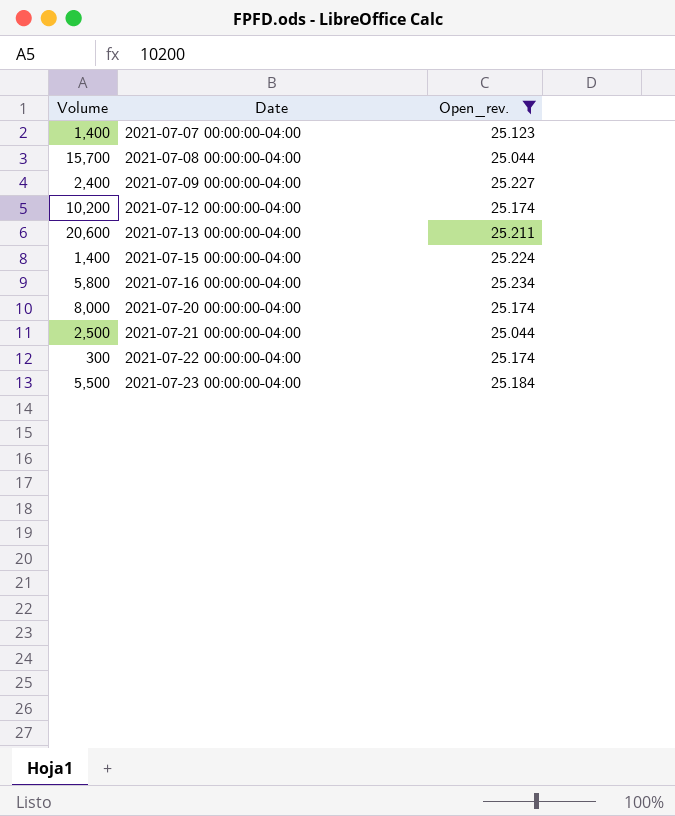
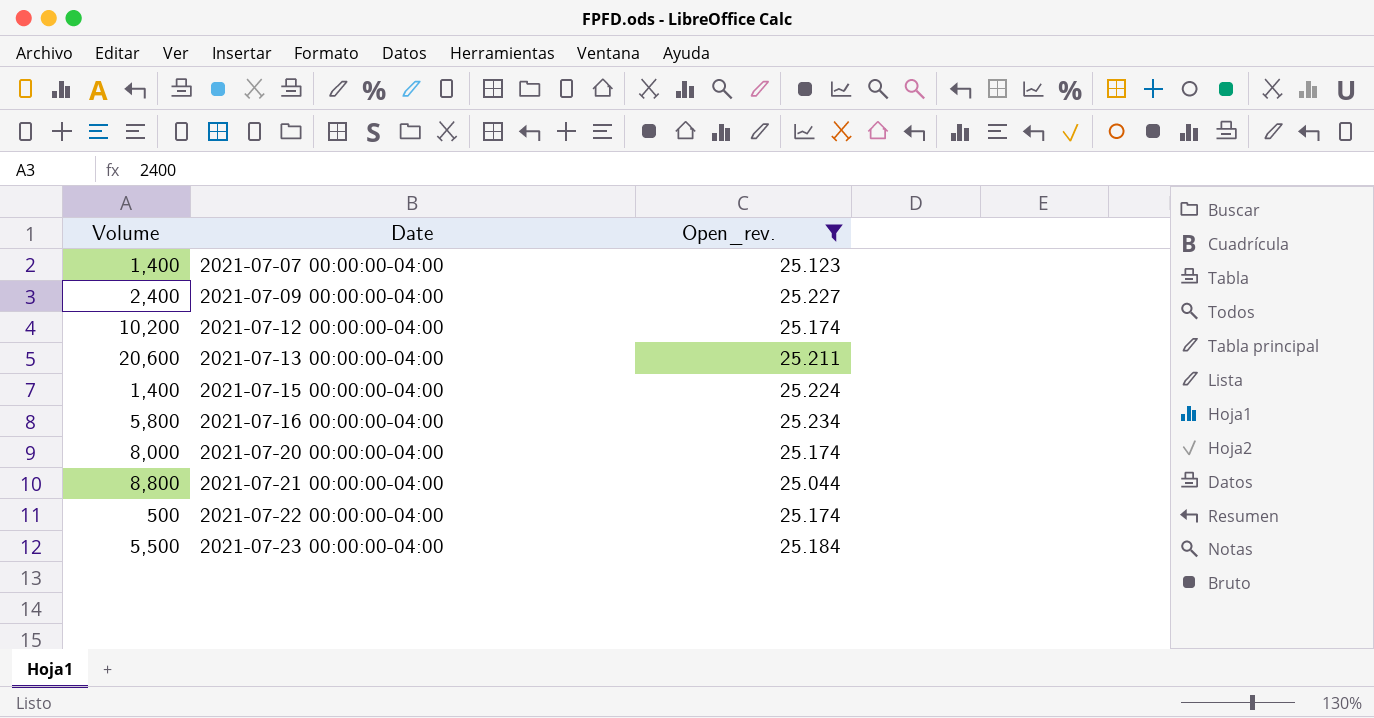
row 2021-07-08 00:00:00-04:00: 15,700 | 25.044 -> none
2021-07-21 00:00:00-04:00 | Volume: 2,500 -> 8,800
2021-07-22 00:00:00-04:00 | Volume: 300 -> 500

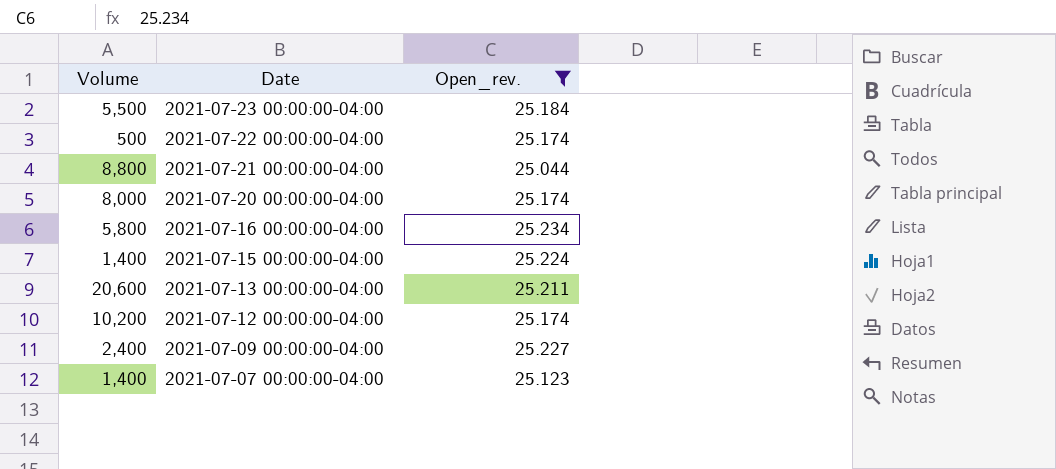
row order: Date ascending -> Date descending

